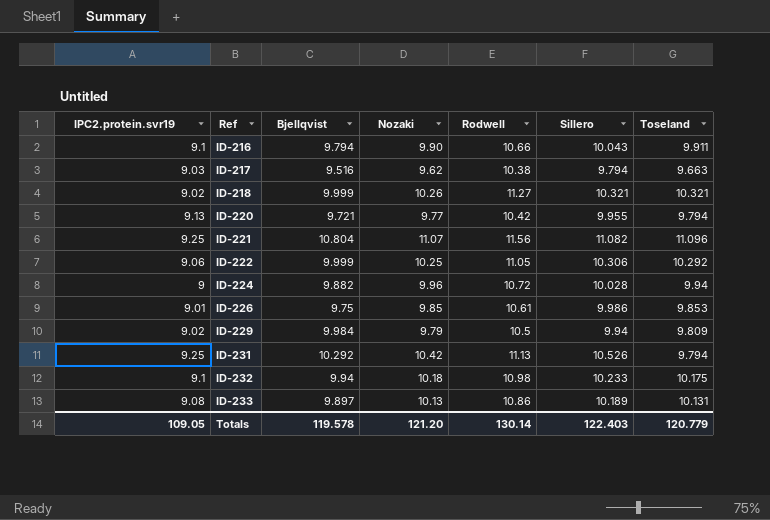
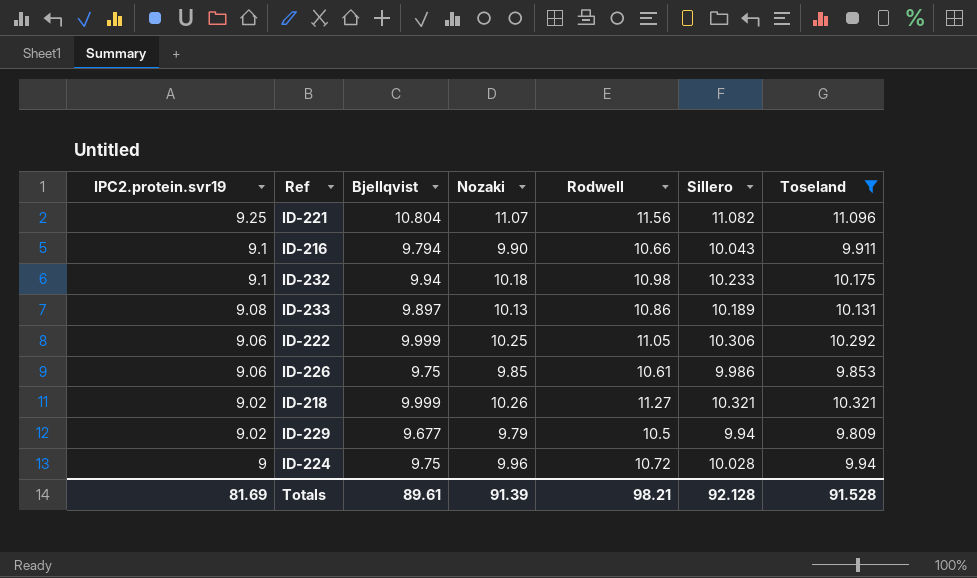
filter: none -> Toseland >= 9.809
row order: Ref ascending -> IPC2.protein.svr19 descending
ID-226 | IPC2.protein.svr19: 9.01 -> 9.06
ID-229 | Bjellqvist: 9.984 -> 9.677
ID-224 | Bjellqvist: 9.882 -> 9.75
Totals | IPC2.protein.svr19: 109.05 -> 81.69
Totals | Bjellqvist: 119.578 -> 89.61
Totals | Nozaki: 121.20 -> 91.39
Totals | Rodwell: 130.14 -> 98.21
Totals | Sillero: 122.403 -> 92.128
Totals | Toseland: 120.779 -> 91.528

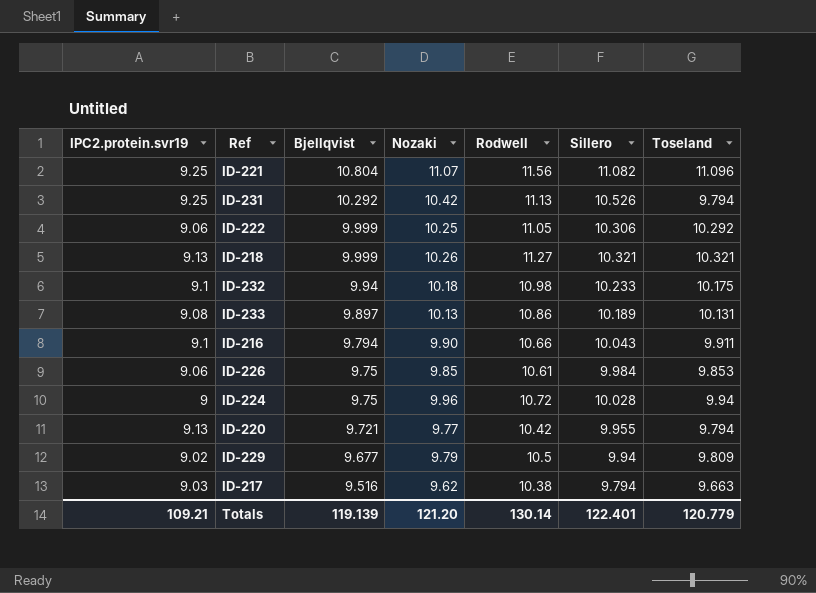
filter: Toseland >= 9.809 -> none
row order: IPC2.protein.svr19 descending -> Bjellqvist descending
ID-218 | IPC2.protein.svr19: 9.02 -> 9.13
ID-226 | Sillero: 9.986 -> 9.984
Totals | IPC2.protein.svr19: 81.69 -> 109.21
Totals | Bjellqvist: 89.61 -> 119.139
Totals | Nozaki: 91.39 -> 121.20
Totals | Rodwell: 98.21 -> 130.14
Totals | Sillero: 92.128 -> 122.401
Totals | Toseland: 91.528 -> 120.779

